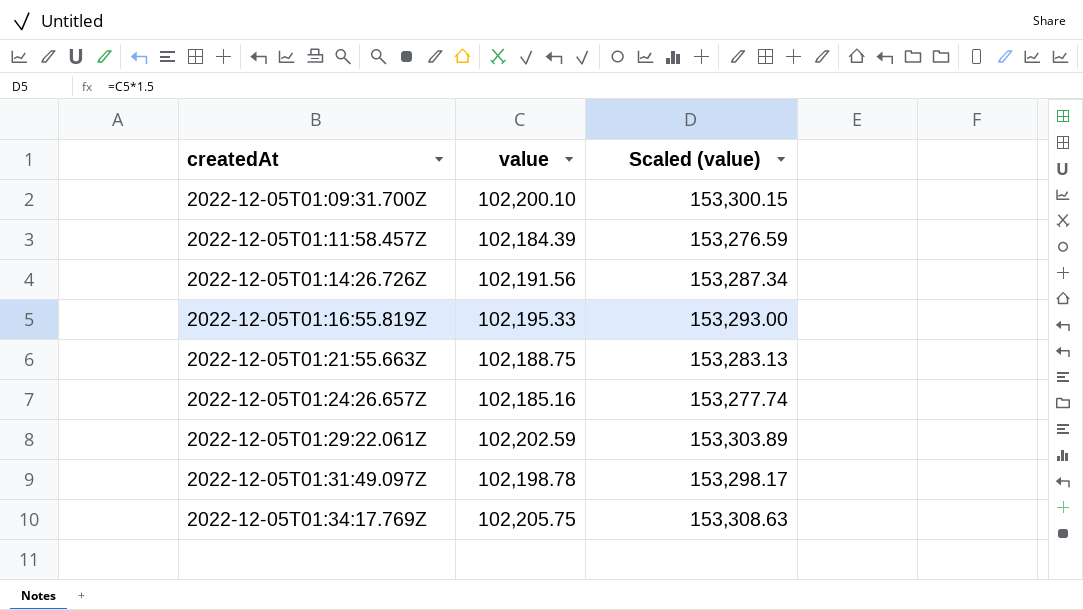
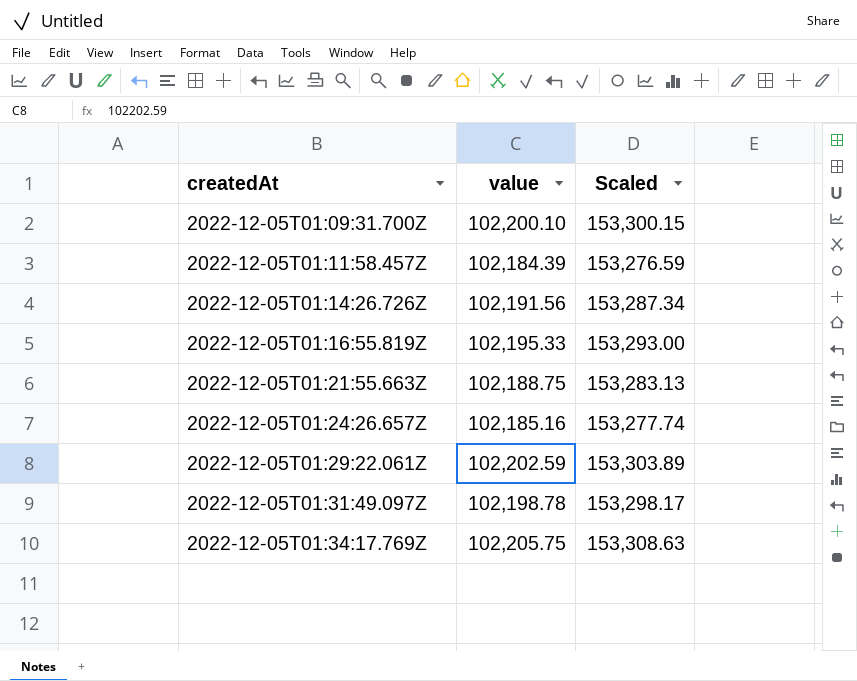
column name: Scaled (value) -> Scaled

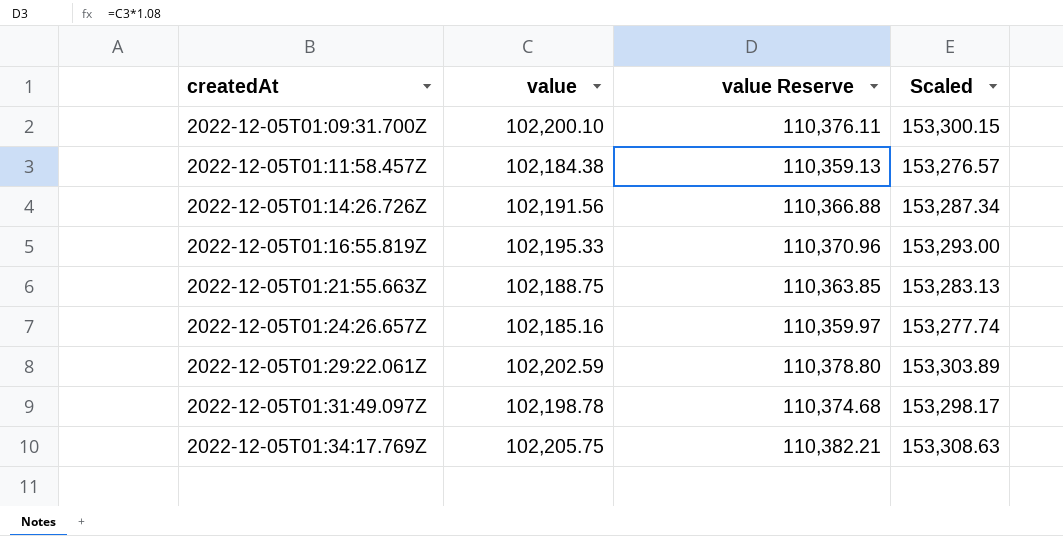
column value Reserve | formula: none -> [value] * 1.08
2022-12-05T01:11:58.457Z | value: 102,184.39 -> 102,184.38
2022-12-05T01:11:58.457Z | Scaled: 153,276.59 -> 153,276.57

